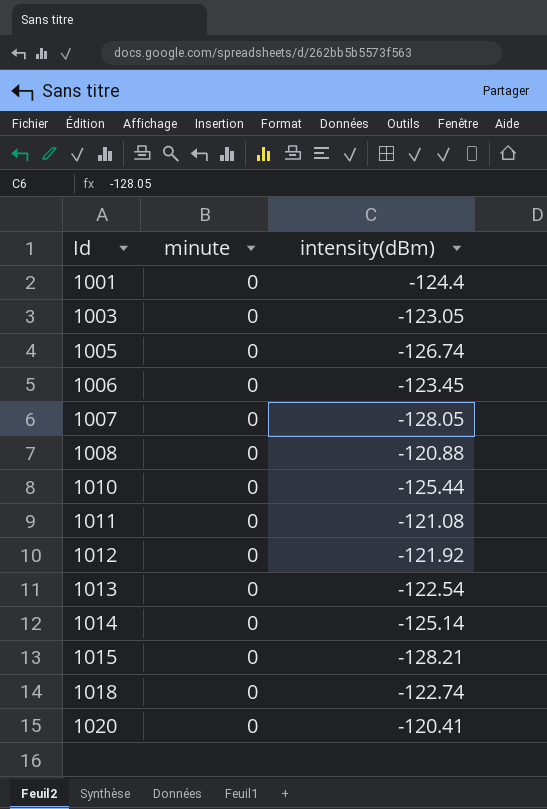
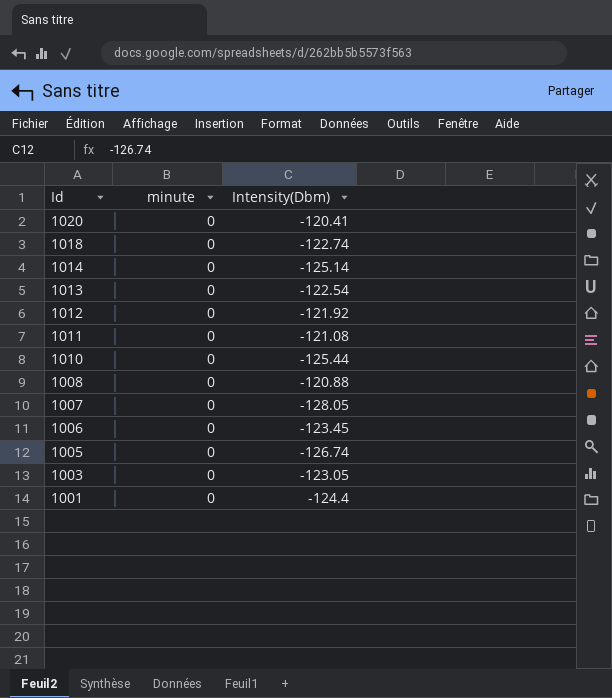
row order: Id ascending -> Id descending
column name: intensity(dBm) -> Intensity(Dbm)
row 1015: 0 | -128.21 -> none

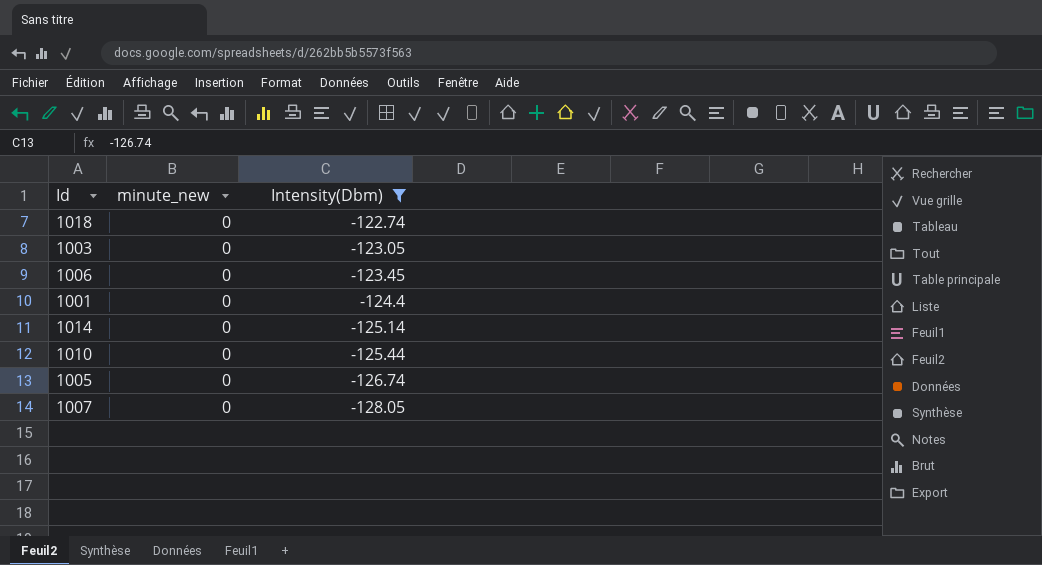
filter: none -> Intensity(Dbm) <= -122.74
row order: Id descending -> Intensity(Dbm) descending
column name: minute -> minute_new

